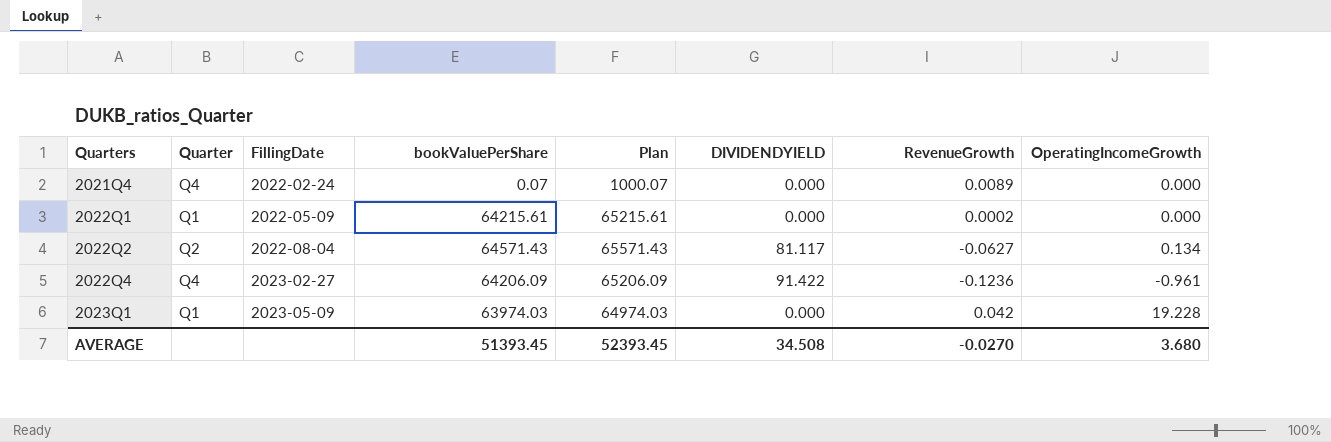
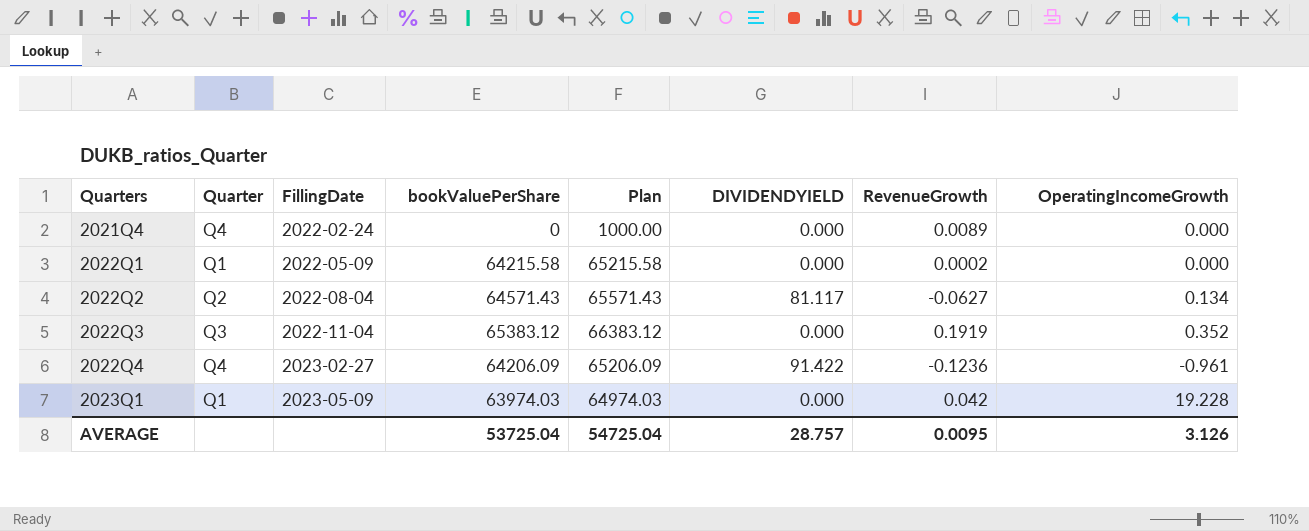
2021Q4 | bookValuePerShare: 0.07 -> 0
2021Q4 | Plan: 1000.07 -> 1000.00
2022Q1 | bookValuePerShare: 64215.61 -> 64215.58
2022Q1 | Plan: 65215.61 -> 65215.58
row 2022Q3: none -> Q3 | 2022-11-04 | 65383.12 | 66383.12 | 0.000 | 0.1919 | 0.352
AVERAGE | bookValuePerShare: 51393.45 -> 53725.04
AVERAGE | Plan: 52393.45 -> 54725.04
AVERAGE | DIVIDENDYIELD: 34.508 -> 28.757
AVERAGE | RevenueGrowth: -0.0270 -> 0.0095
AVERAGE | OperatingIncomeGrowth: 3.680 -> 3.126

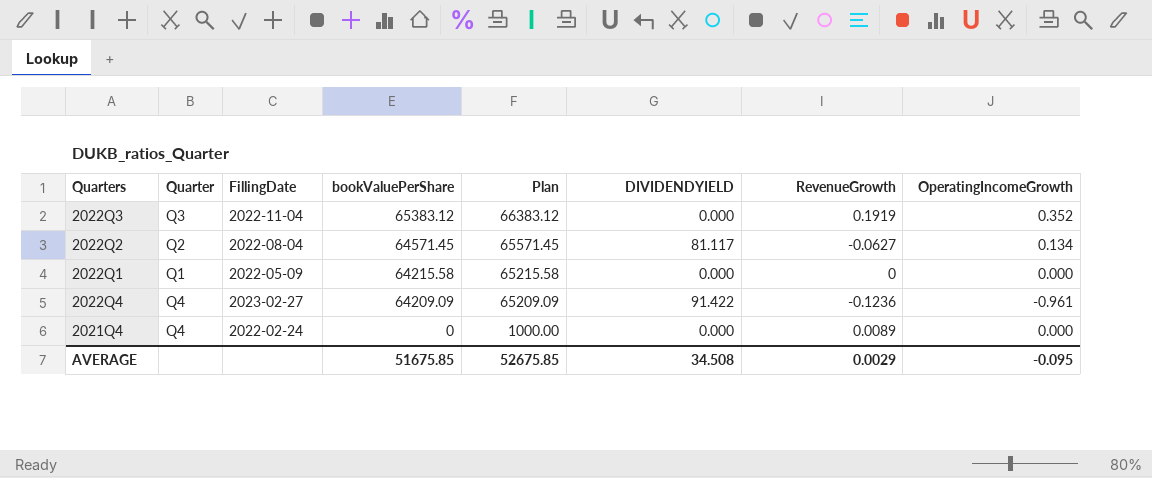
row order: Quarters ascending -> bookValuePerShare descending
row 2023Q1: Q1 | 2023-05-09 | 63974.03 | 64974.03 | 0.000 | 0.042 | 19.228 -> none
2022Q2 | bookValuePerShare: 64571.43 -> 64571.45
2022Q2 | Plan: 65571.43 -> 65571.45
2022Q1 | RevenueGrowth: 0.0002 -> 0
2022Q4 | bookValuePerShare: 64206.09 -> 64209.09
2022Q4 | Plan: 65206.09 -> 65209.09
AVERAGE | bookValuePerShare: 53725.04 -> 51675.85
AVERAGE | Plan: 54725.04 -> 52675.85
AVERAGE | DIVIDENDYIELD: 28.757 -> 34.508
AVERAGE | RevenueGrowth: 0.0095 -> 0.0029
AVERAGE | OperatingIncomeGrowth: 3.126 -> -0.095

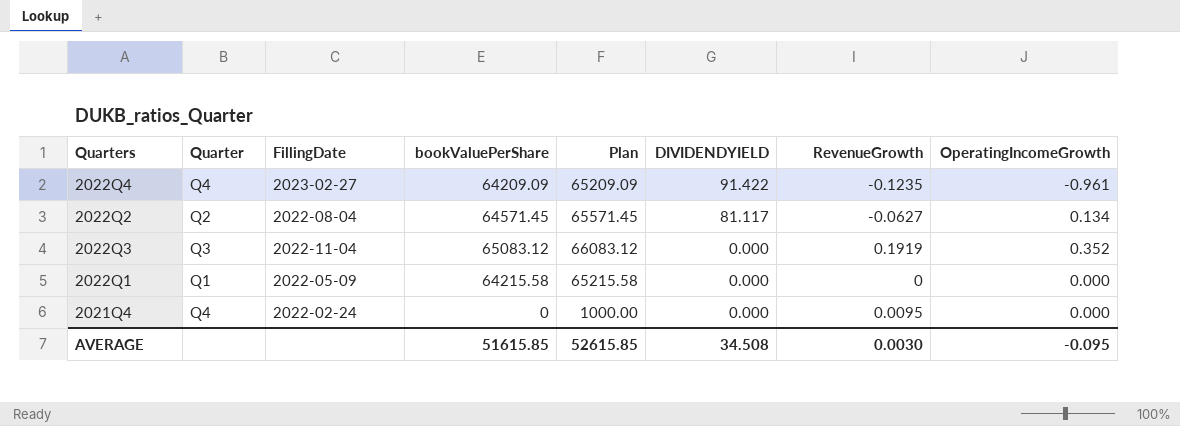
row order: bookValuePerShare descending -> DIVIDENDYIELD descending
2022Q4 | RevenueGrowth: -0.1236 -> -0.1235
2022Q3 | bookValuePerShare: 65383.12 -> 65083.12
2022Q3 | Plan: 66383.12 -> 66083.12
2021Q4 | RevenueGrowth: 0.0089 -> 0.0095
AVERAGE | bookValuePerShare: 51675.85 -> 51615.85
AVERAGE | Plan: 52675.85 -> 52615.85
AVERAGE | RevenueGrowth: 0.0029 -> 0.0030

